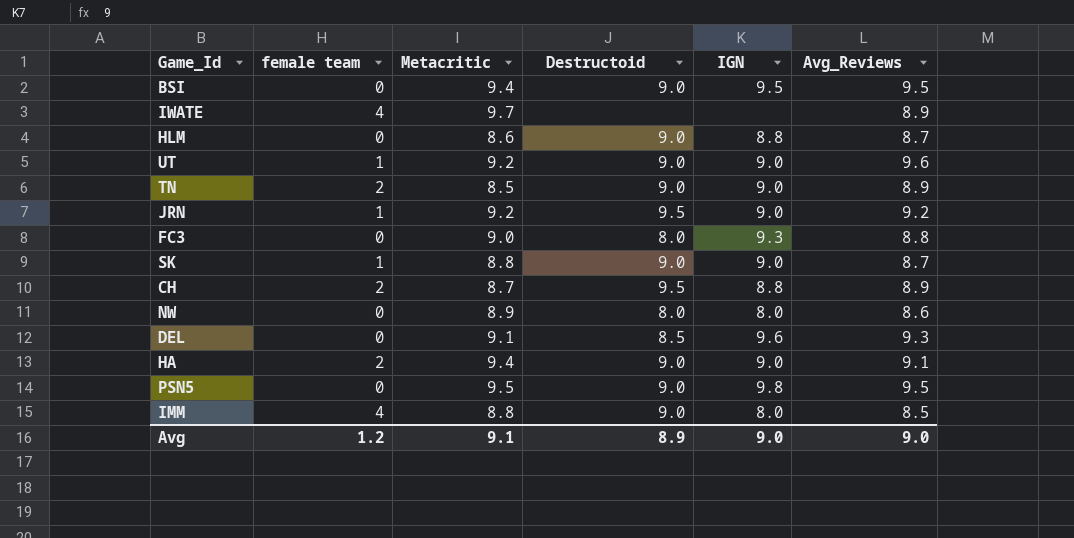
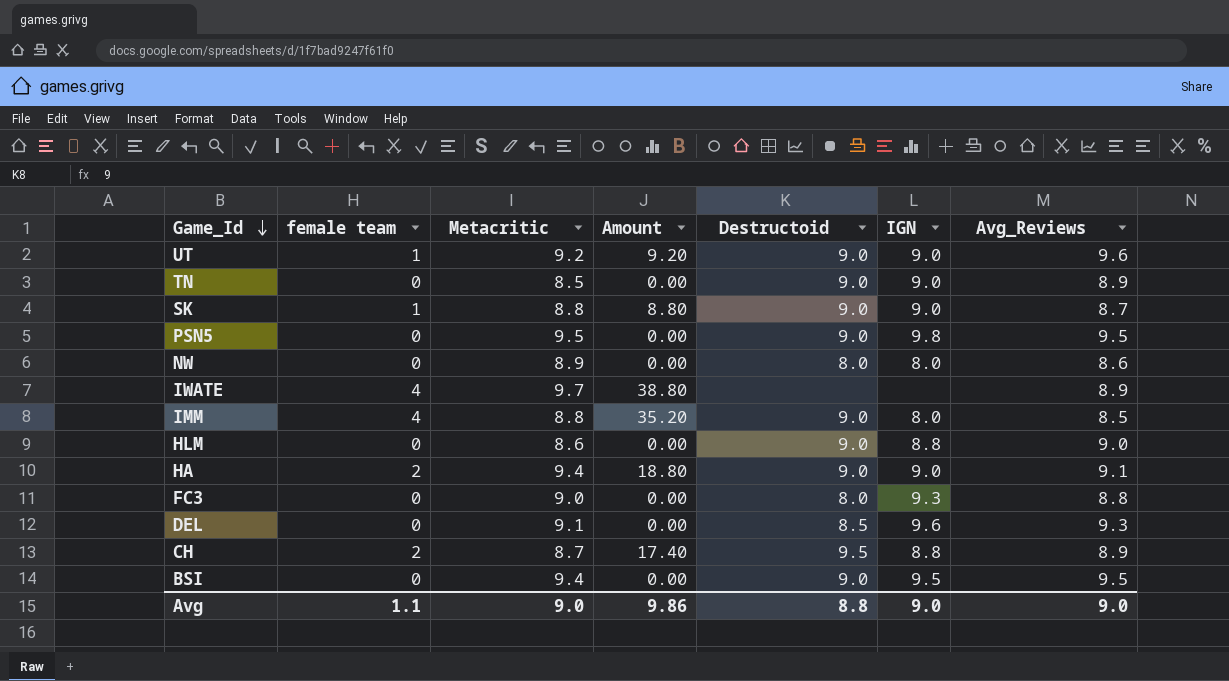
row order: none -> Game_Id descending
column Amount | formula: none -> [female team] * [Metacritic]
row JRN: 1 | 9.2 | 9.5 | 9.0 | 9.2 -> none
TN | female team: 2 -> 0
HLM | Avg_Reviews: 8.7 -> 9.0
Avg | female team: 1.2 -> 1.1
Avg | Metacritic: 9.1 -> 9.0
Avg | Destructoid: 8.9 -> 8.8

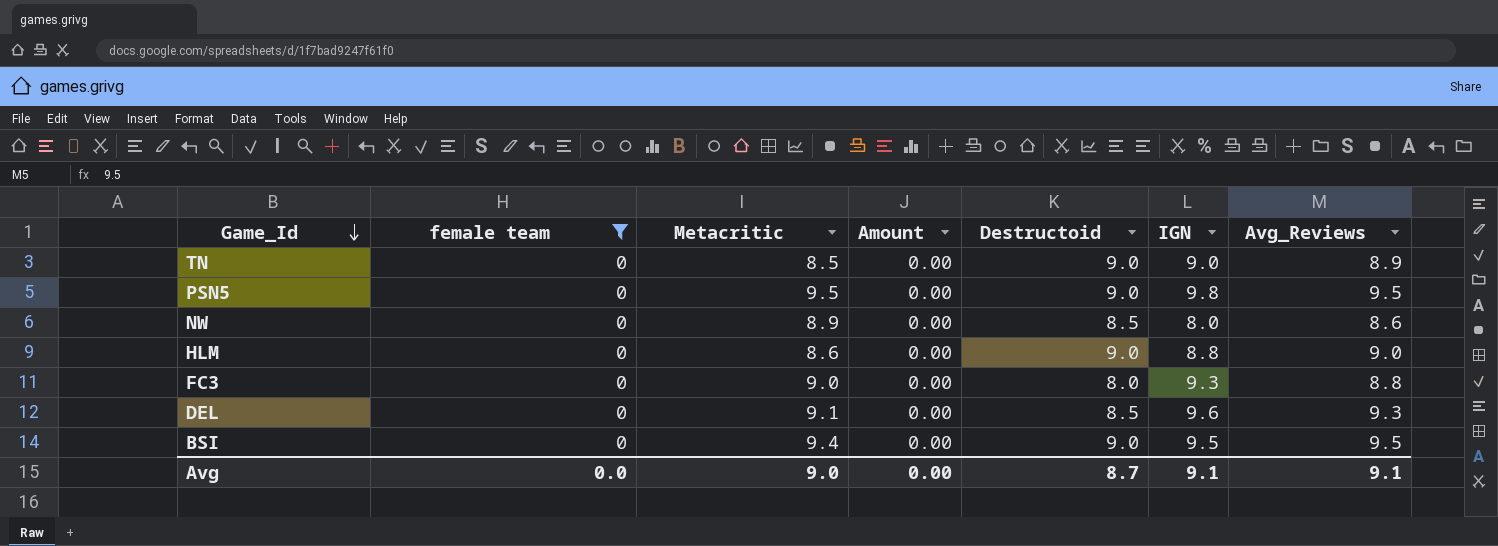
filter: none -> female team = 0
NW | Destructoid: 8.0 -> 8.5
Avg | female team: 1.1 -> 0.0
Avg | Amount: 9.86 -> 0.00
Avg | Destructoid: 8.8 -> 8.7
Avg | IGN: 9.0 -> 9.1
Avg | Avg_Reviews: 9.0 -> 9.1

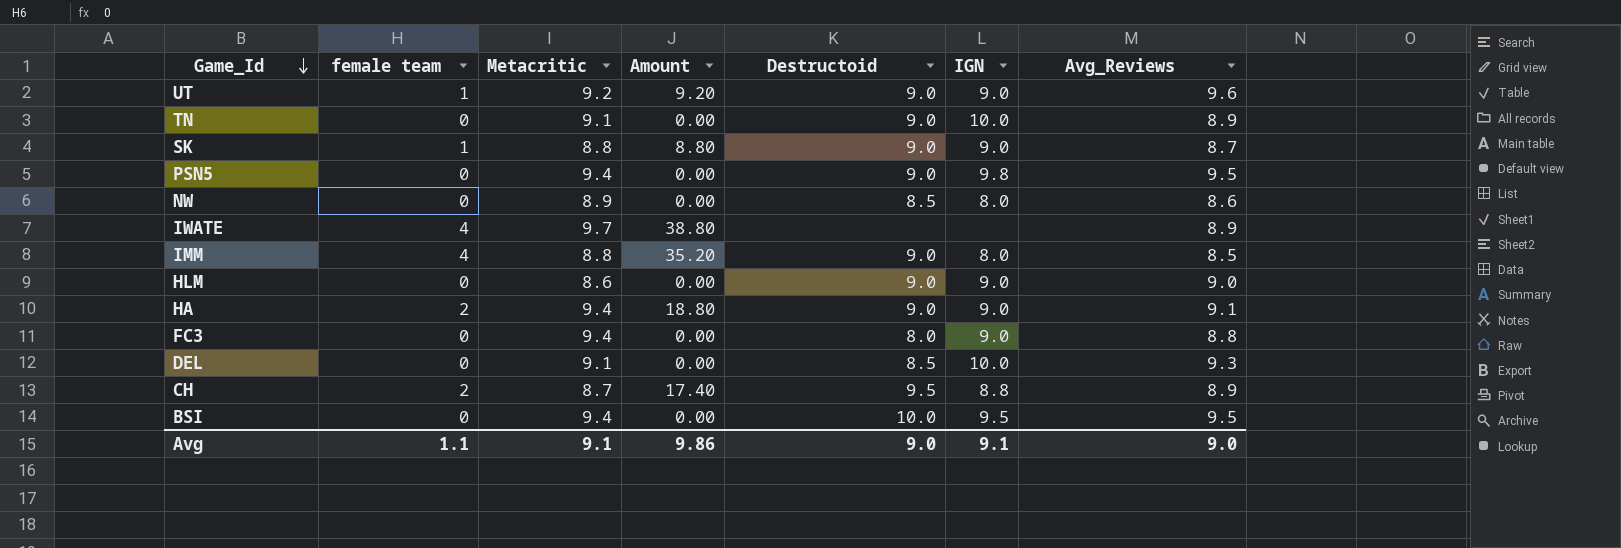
filter: female team = 0 -> none
TN | Metacritic: 8.5 -> 9.1
TN | IGN: 9.0 -> 10.0
PSN5 | Metacritic: 9.5 -> 9.4
HLM | IGN: 8.8 -> 9.0
FC3 | Metacritic: 9.0 -> 9.4
FC3 | IGN: 9.3 -> 9.0
DEL | IGN: 9.6 -> 10.0
BSI | Destructoid: 9.0 -> 10.0
Avg | female team: 0.0 -> 1.1
Avg | Metacritic: 9.0 -> 9.1
Avg | Amount: 0.00 -> 9.86
Avg | Destructoid: 8.7 -> 9.0
Avg | Avg_Reviews: 9.1 -> 9.0

